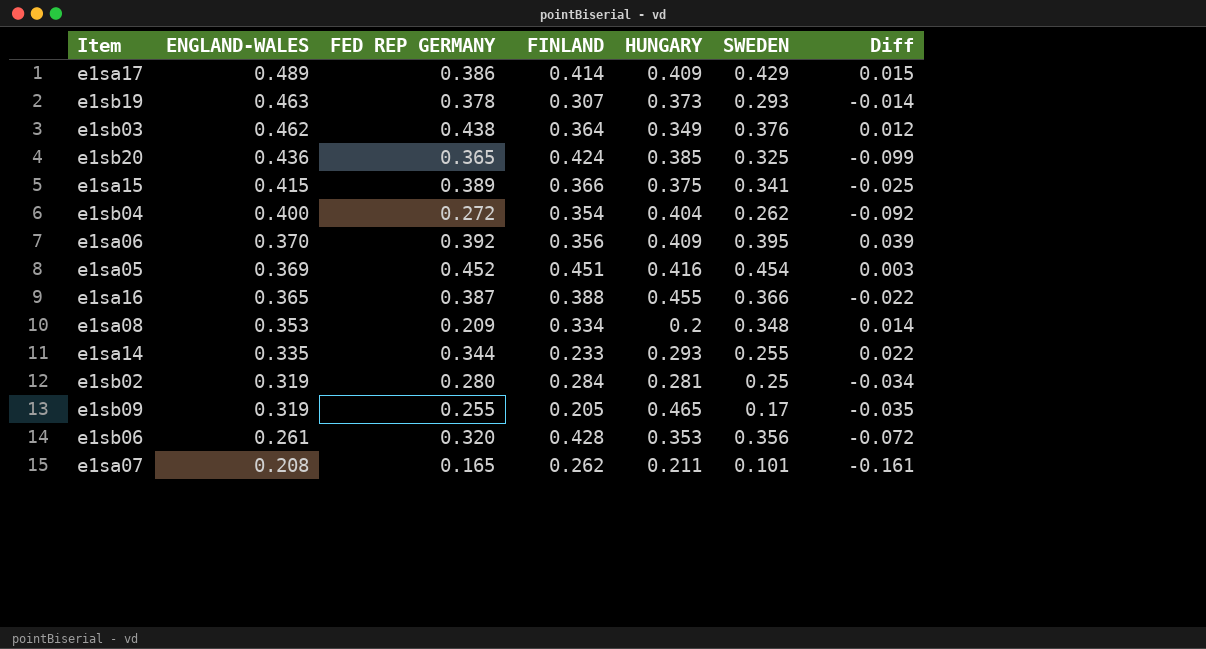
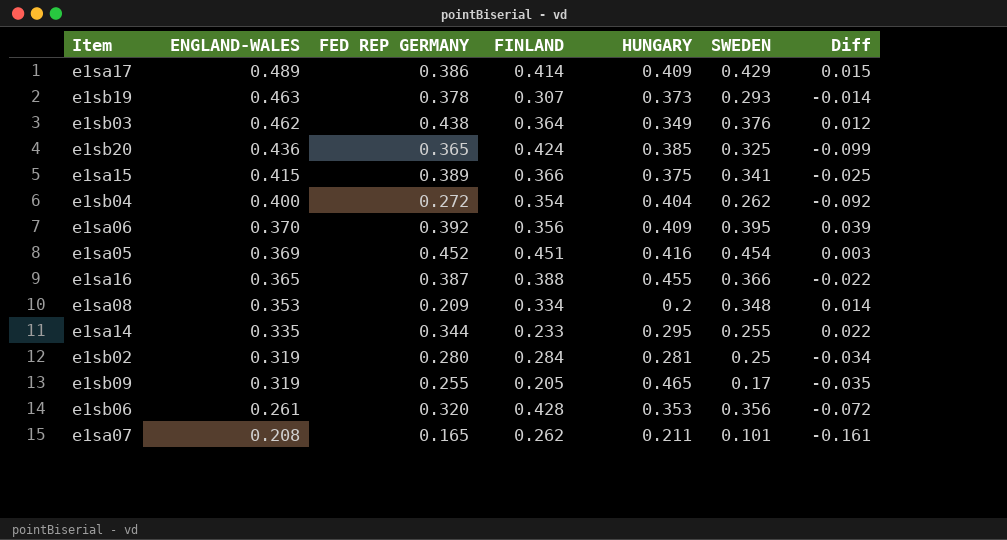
e1sa14 | HUNGARY: 0.293 -> 0.295

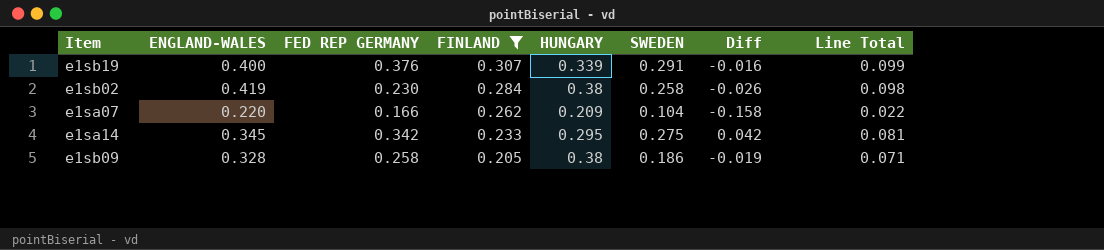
filter: none -> FINLAND <= 0.307
row order: ENGLAND-WALES descending -> FINLAND descending
column Line Total | formula: none -> [HUNGARY] * [SWEDEN]
e1sb19 | ENGLAND-WALES: 0.463 -> 0.400
e1sb19 | FED REP GERMANY: 0.378 -> 0.376
e1sb19 | HUNGARY: 0.373 -> 0.339
e1sb19 | SWEDEN: 0.293 -> 0.291
e1sb19 | Diff: -0.014 -> -0.016
e1sb02 | ENGLAND-WALES: 0.319 -> 0.419
e1sb02 | FED REP GERMANY: 0.280 -> 0.230
e1sb02 | HUNGARY: 0.281 -> 0.38
e1sb02 | SWEDEN: 0.25 -> 0.258
e1sb02 | Diff: -0.034 -> -0.026
e1sa07 | ENGLAND-WALES: 0.208 -> 0.220
e1sa07 | FED REP GERMANY: 0.165 -> 0.166
e1sa07 | HUNGARY: 0.211 -> 0.209
e1sa07 | SWEDEN: 0.101 -> 0.104
e1sa07 | Diff: -0.161 -> -0.158
e1sa14 | ENGLAND-WALES: 0.335 -> 0.345
e1sa14 | FED REP GERMANY: 0.344 -> 0.342
e1sa14 | SWEDEN: 0.255 -> 0.275
e1sa14 | Diff: 0.022 -> 0.042
e1sb09 | ENGLAND-WALES: 0.319 -> 0.328
e1sb09 | FED REP GERMANY: 0.255 -> 0.258
e1sb09 | HUNGARY: 0.465 -> 0.38
e1sb09 | SWEDEN: 0.17 -> 0.186
e1sb09 | Diff: -0.035 -> -0.019

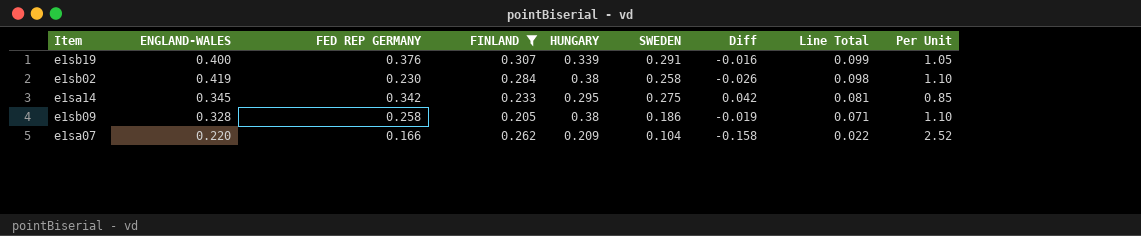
row order: FINLAND descending -> Line Total descending
column Per Unit | formula: none -> [FINLAND] / [SWEDEN]

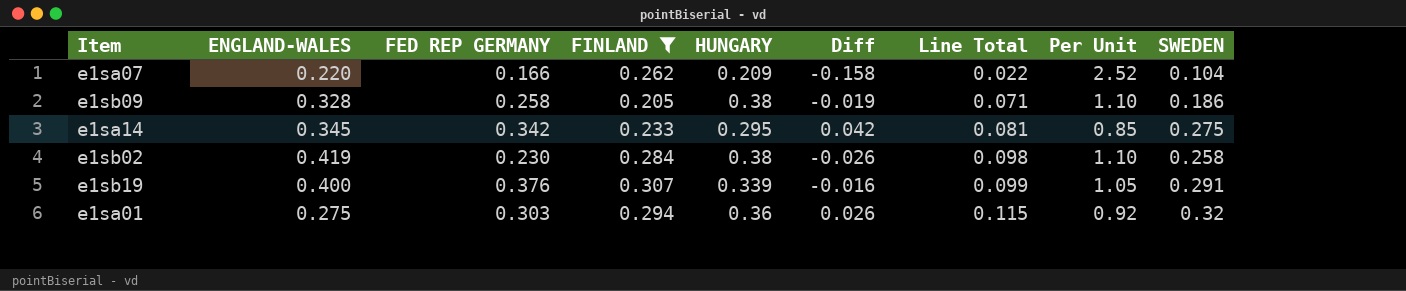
row order: Line Total descending -> Line Total ascending
column SWEDEN | position: 6 -> 9
row e1sa01: none -> 0.275 | 0.303 | 0.294 | 0.36 | 0.026 | 0.115 | 0.92 | 0.32

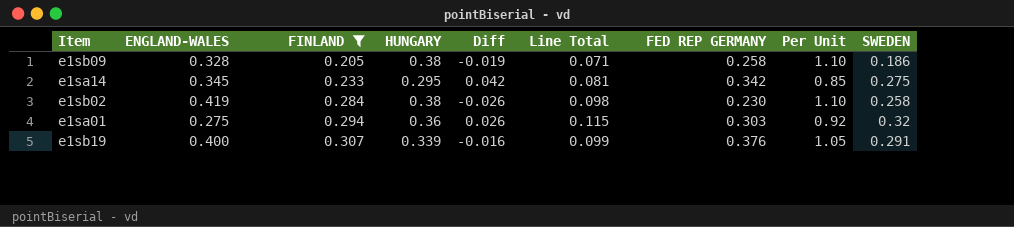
row order: Line Total ascending -> FINLAND ascending
column FED REP GERMANY | position: 3 -> 7
row e1sa07: 0.220 | 0.166 | 0.262 | 0.209 | -0.158 | 0.022 | 2.52 | 0.104 -> none

